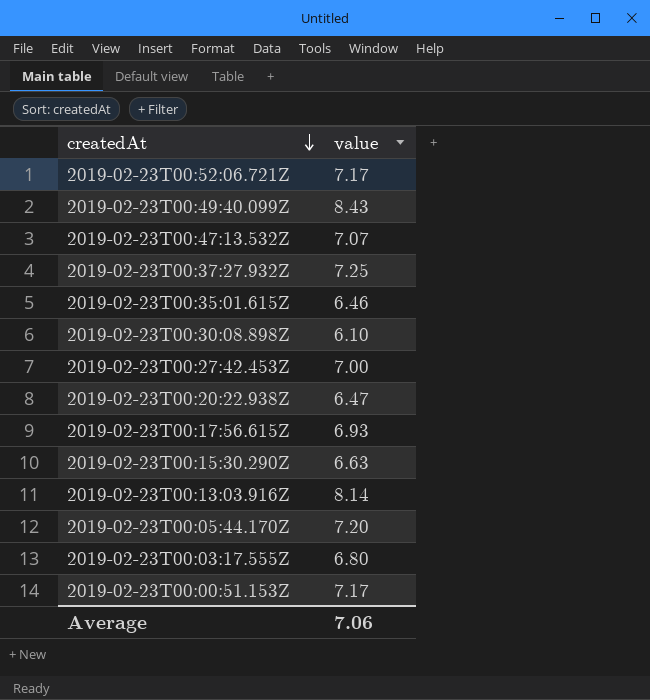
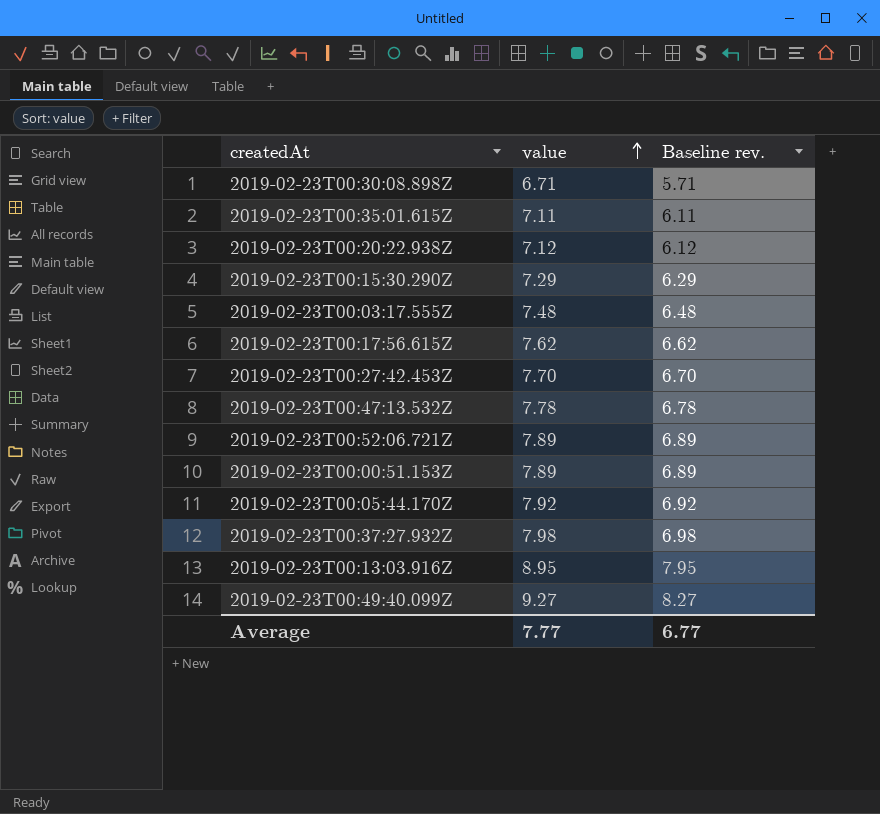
row order: createdAt descending -> value ascending
column Baseline rev. | formula: none -> [value] - 1
2019-02-23T00:30:08.898Z | value: 6.10 -> 6.71
2019-02-23T00:35:01.615Z | value: 6.46 -> 7.11
2019-02-23T00:20:22.938Z | value: 6.47 -> 7.12
2019-02-23T00:15:30.290Z | value: 6.63 -> 7.29
2019-02-23T00:03:17.555Z | value: 6.80 -> 7.48
2019-02-23T00:17:56.615Z | value: 6.93 -> 7.62
2019-02-23T00:27:42.453Z | value: 7.00 -> 7.70
2019-02-23T00:47:13.532Z | value: 7.07 -> 7.78
2019-02-23T00:52:06.721Z | value: 7.17 -> 7.89
2019-02-23T00:00:51.153Z | value: 7.17 -> 7.89
2019-02-23T00:05:44.170Z | value: 7.20 -> 7.92
2019-02-23T00:37:27.932Z | value: 7.25 -> 7.98
2019-02-23T00:13:03.916Z | value: 8.14 -> 8.95
2019-02-23T00:49:40.099Z | value: 8.43 -> 9.27
Average | value: 7.06 -> 7.77

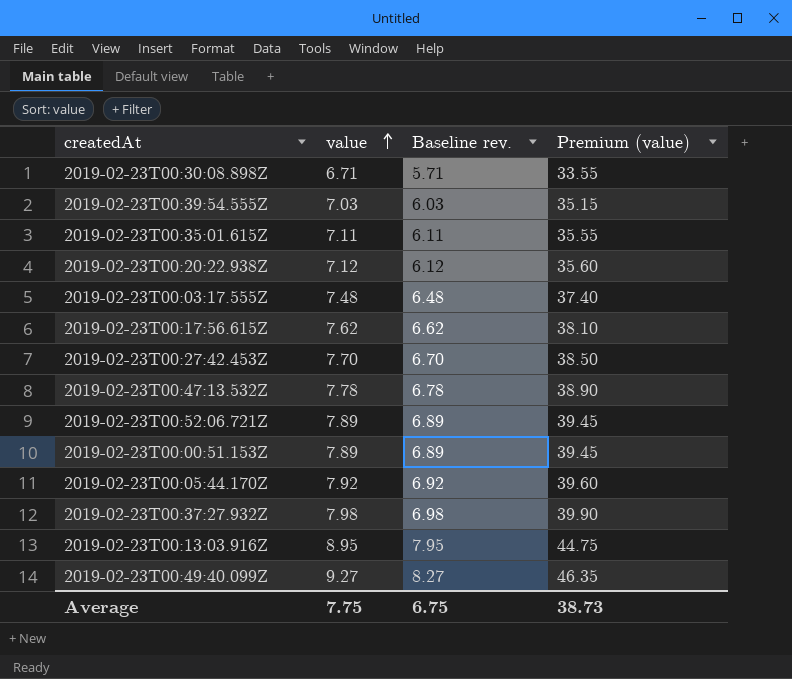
column Premium (value) | formula: none -> [value] * 5
row 2019-02-23T00:15:30.290Z: 7.29 | 6.29 -> none
row 2019-02-23T00:39:54.555Z: none -> 7.03 | 6.03 | 35.15
Average | value: 7.77 -> 7.75
Average | Baseline rev.: 6.77 -> 6.75

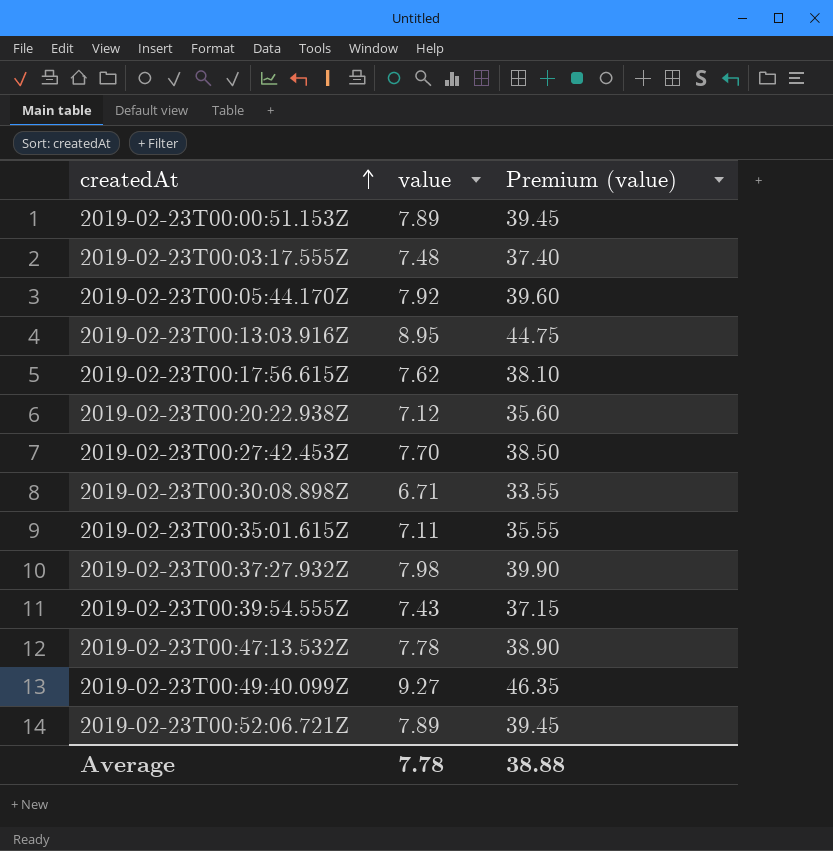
row order: value ascending -> createdAt ascending
column Baseline rev. | formula: [value] - 1 -> none
2019-02-23T00:39:54.555Z | value: 7.03 -> 7.43
2019-02-23T00:39:54.555Z | Premium (value): 35.15 -> 37.15
Average | value: 7.75 -> 7.78
Average | Premium (value): 38.73 -> 38.88

